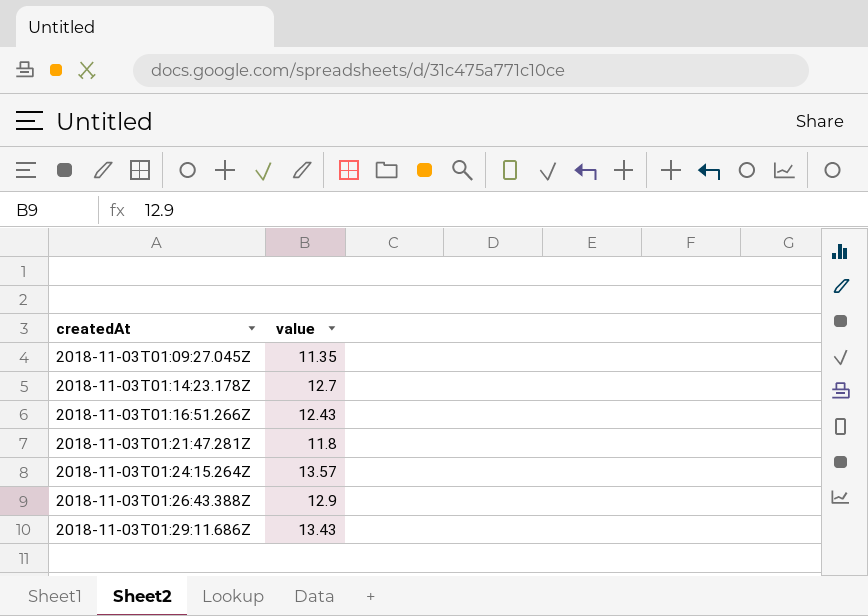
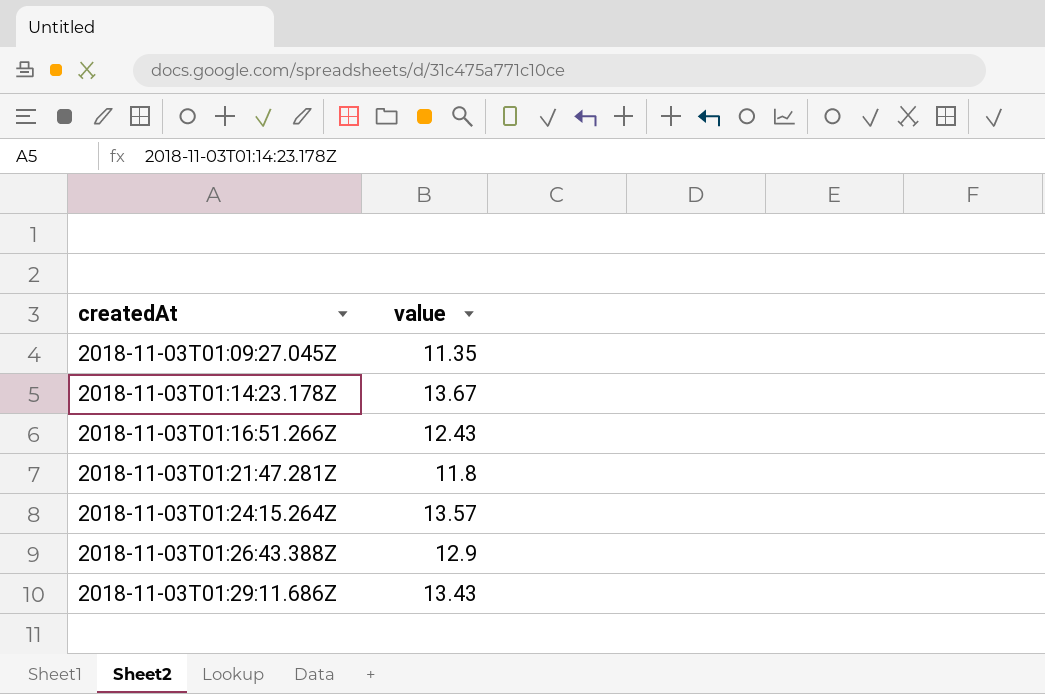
2018-11-03T01:14:23.178Z | value: 12.7 -> 13.67

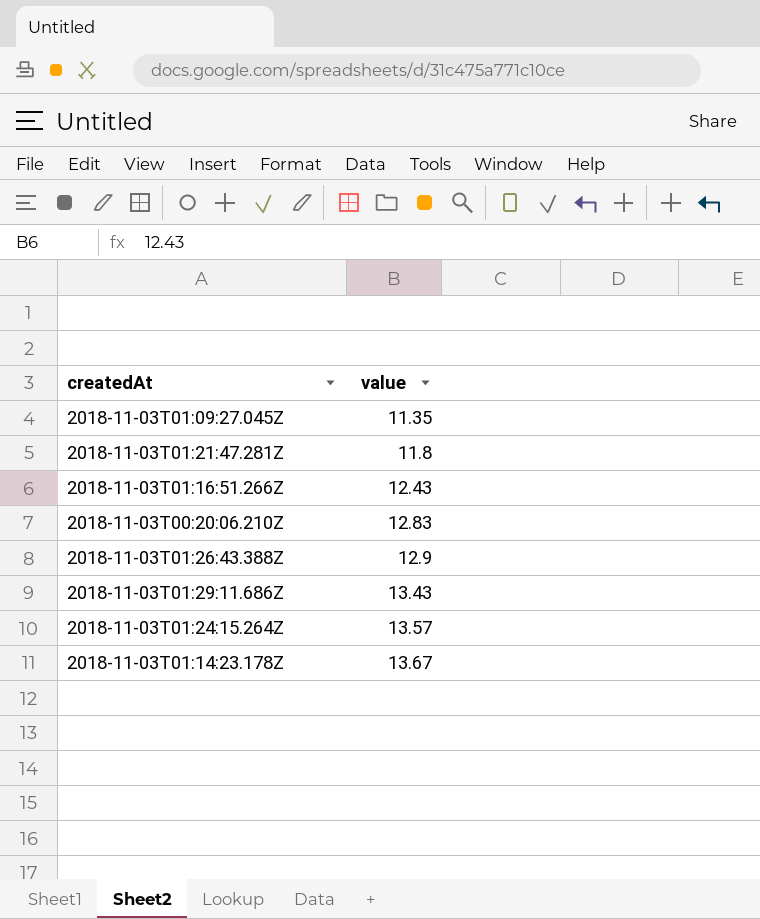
row order: createdAt ascending -> value ascending
row 2018-11-03T00:20:06.210Z: none -> 12.83

